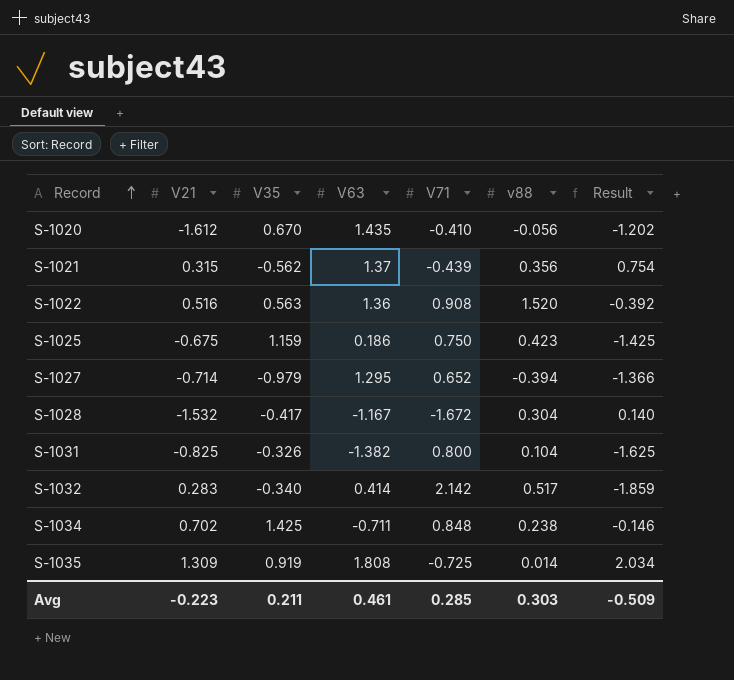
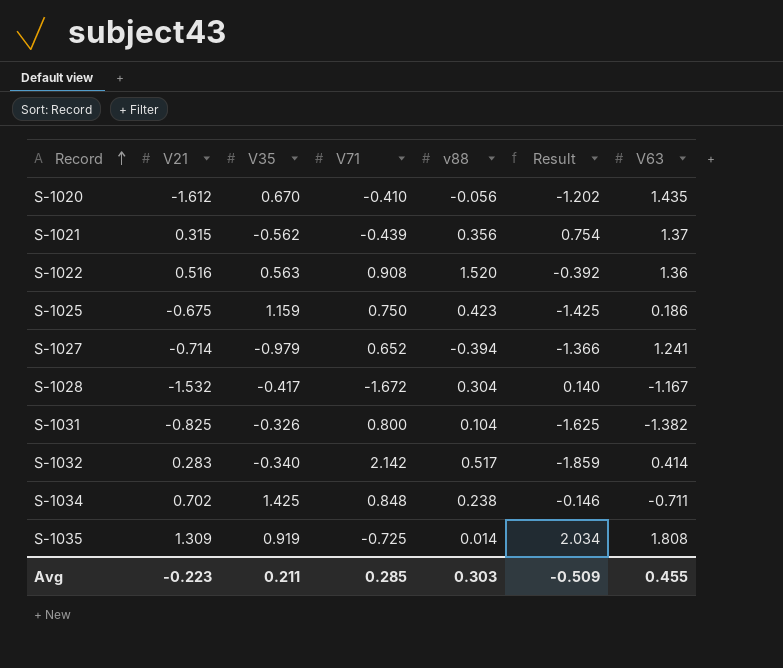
column V63 | position: 4 -> 7
S-1027 | V63: 1.295 -> 1.241
Avg | V63: 0.461 -> 0.455

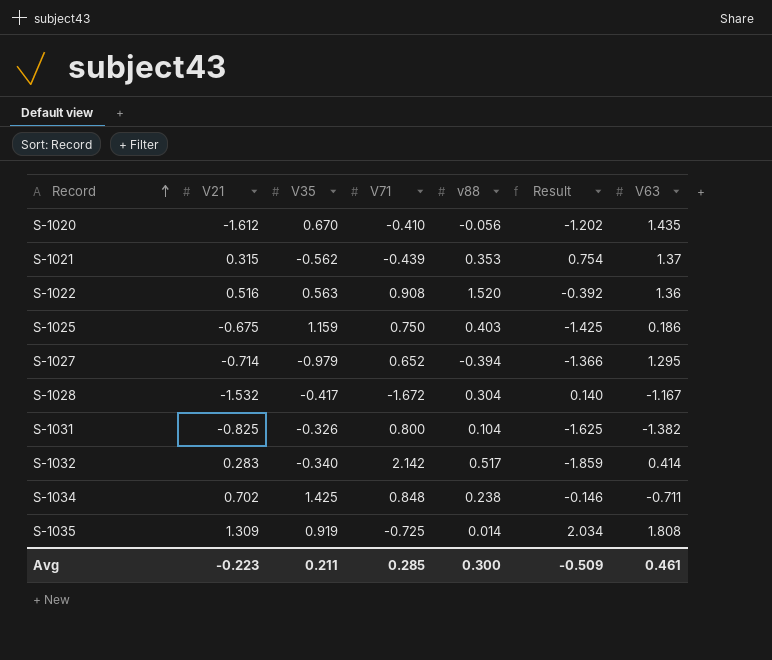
S-1021 | v88: 0.356 -> 0.353
S-1025 | v88: 0.423 -> 0.403
S-1027 | V63: 1.241 -> 1.295
Avg | v88: 0.303 -> 0.300
Avg | V63: 0.455 -> 0.461

